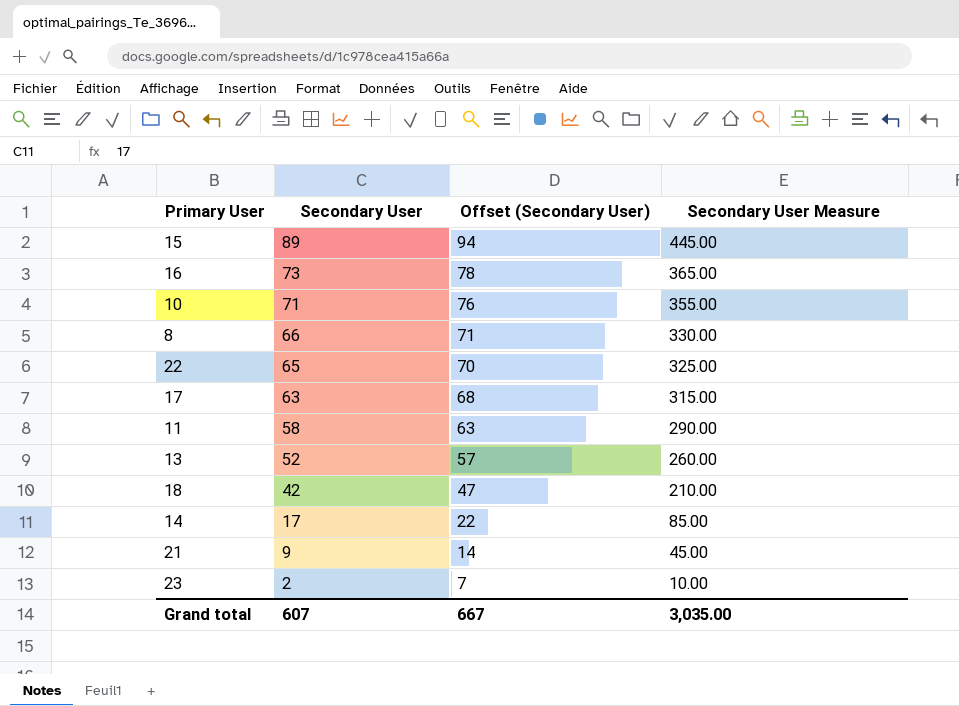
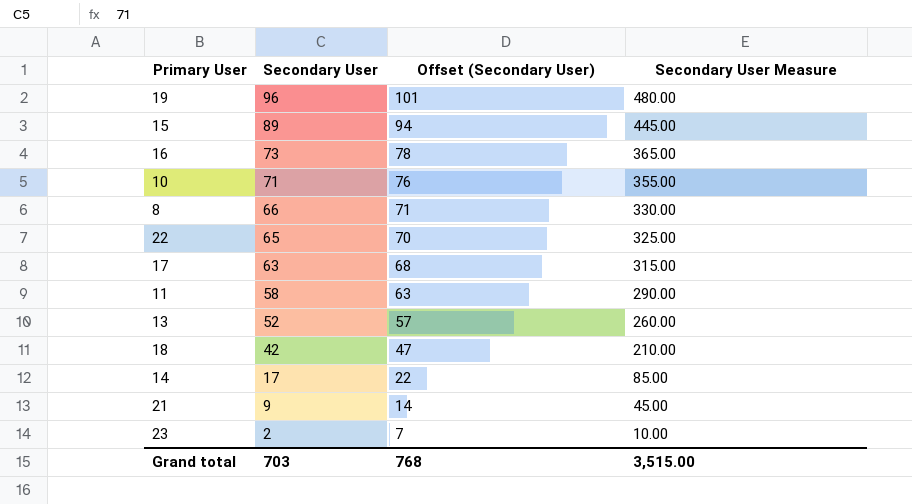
row 19: none -> 96 | 101 | 480.00
Grand total | Secondary User: 607 -> 703
Grand total | Offset (Secondary User): 667 -> 768
Grand total | Secondary User Measure: 3,035.00 -> 3,515.00

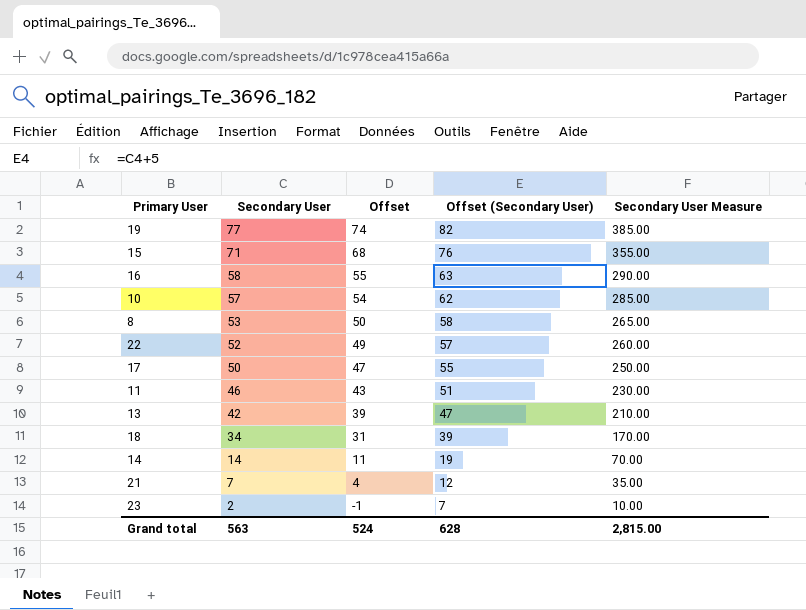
column Offset | formula: none -> [Secondary User] - 3
19 | Secondary User: 96 -> 77
19 | Offset (Secondary User): 101 -> 82
19 | Secondary User Measure: 480.00 -> 385.00
15 | Secondary User: 89 -> 71
15 | Offset (Secondary User): 94 -> 76
15 | Secondary User Measure: 445.00 -> 355.00
16 | Secondary User: 73 -> 58
16 | Offset (Secondary User): 78 -> 63
16 | Secondary User Measure: 365.00 -> 290.00
10 | Secondary User: 71 -> 57
10 | Offset (Secondary User): 76 -> 62
10 | Secondary User Measure: 355.00 -> 285.00
8 | Secondary User: 66 -> 53
8 | Offset (Secondary User): 71 -> 58
8 | Secondary User Measure: 330.00 -> 265.00
22 | Secondary User: 65 -> 52
22 | Offset (Secondary User): 70 -> 57
22 | Secondary User Measure: 325.00 -> 260.00
17 | Secondary User: 63 -> 50
17 | Offset (Secondary User): 68 -> 55
17 | Secondary User Measure: 315.00 -> 250.00
11 | Secondary User: 58 -> 46
11 | Offset (Secondary User): 63 -> 51
11 | Secondary User Measure: 290.00 -> 230.00
13 | Secondary User: 52 -> 42
13 | Offset (Secondary User): 57 -> 47
13 | Secondary User Measure: 260.00 -> 210.00
18 | Secondary User: 42 -> 34
18 | Offset (Secondary User): 47 -> 39
18 | Secondary User Measure: 210.00 -> 170.00
14 | Secondary User: 17 -> 14
14 | Offset (Secondary User): 22 -> 19
14 | Secondary User Measure: 85.00 -> 70.00
21 | Secondary User: 9 -> 7
21 | Offset (Secondary User): 14 -> 12
21 | Secondary User Measure: 45.00 -> 35.00
Grand total | Secondary User: 703 -> 563
Grand total | Offset (Secondary User): 768 -> 628
Grand total | Secondary User Measure: 3,515.00 -> 2,815.00

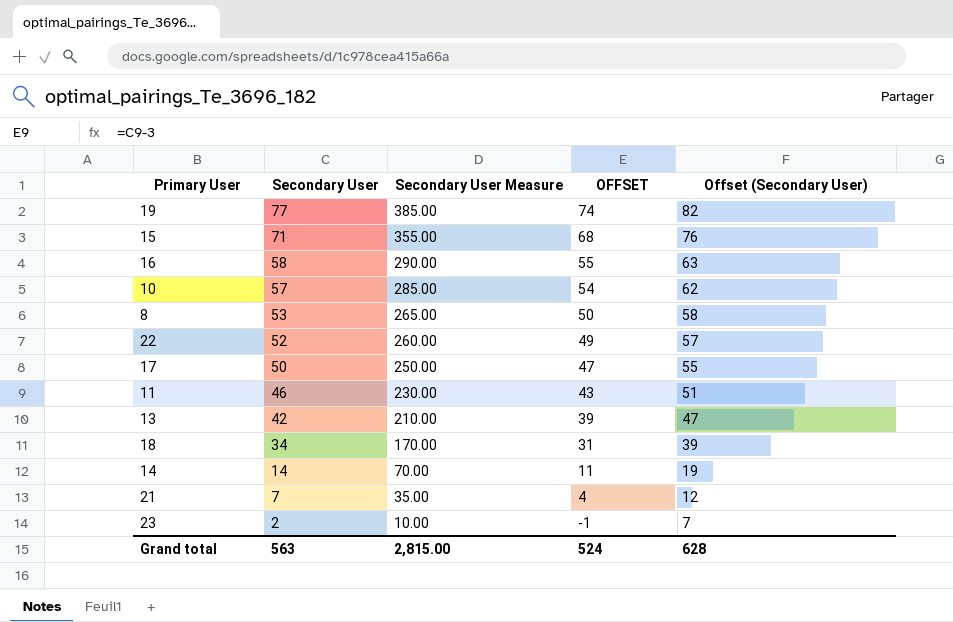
column Secondary User Measure | position: 5 -> 3
column name: Offset -> OFFSET

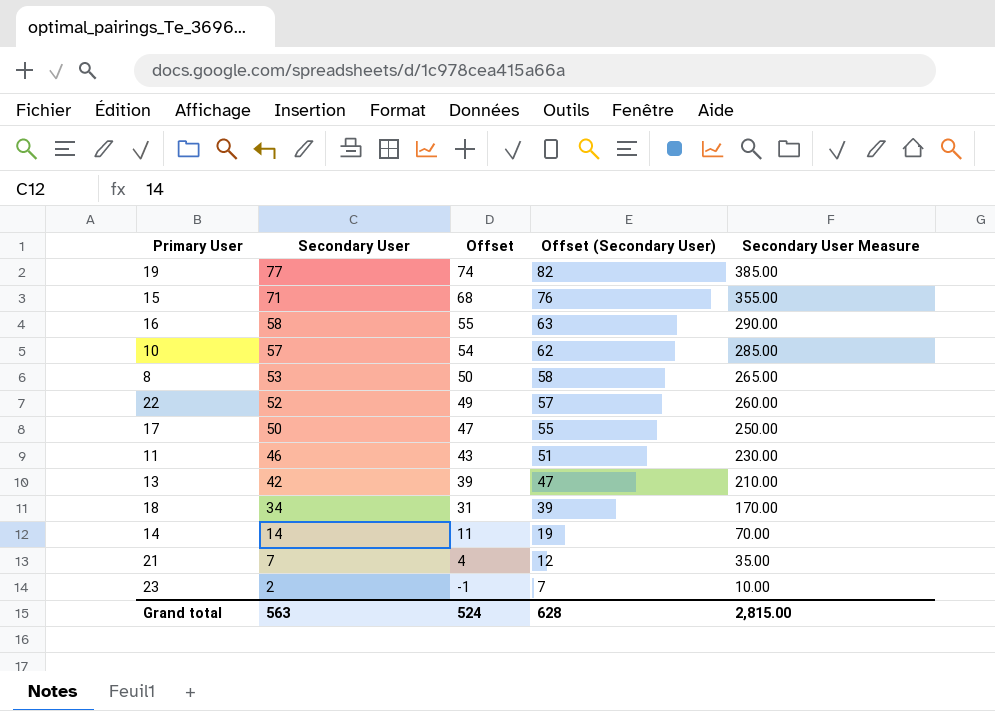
column name: OFFSET -> Offset
column Secondary User Measure | position: 3 -> 5

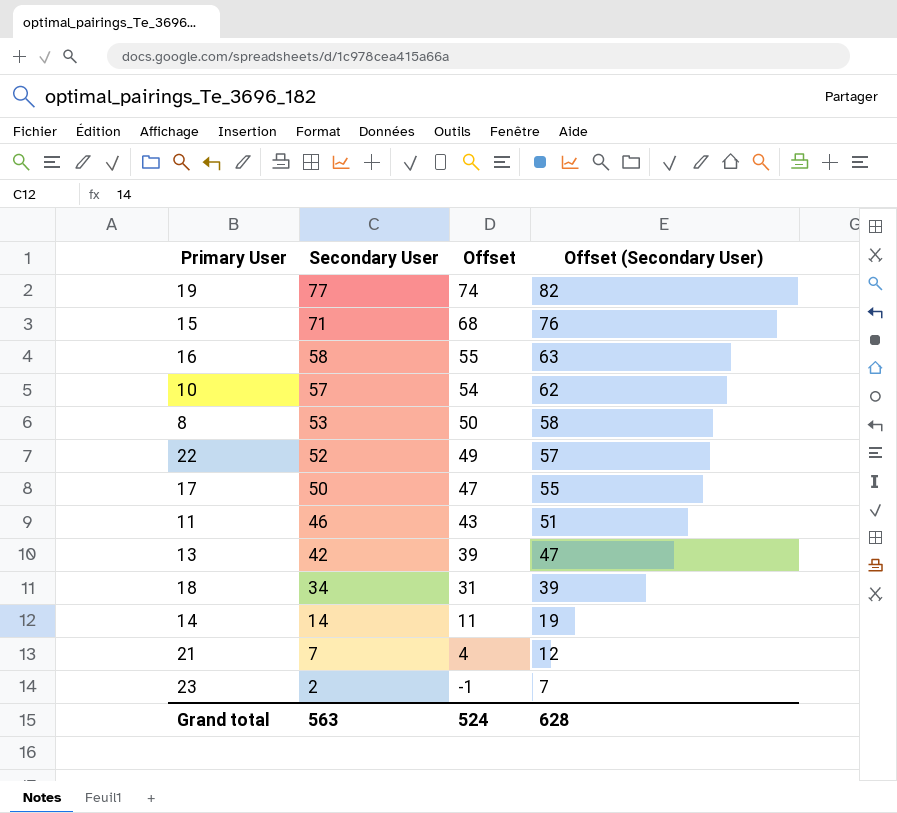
column Secondary User Measure | formula: [Secondary User] * 5 -> none

